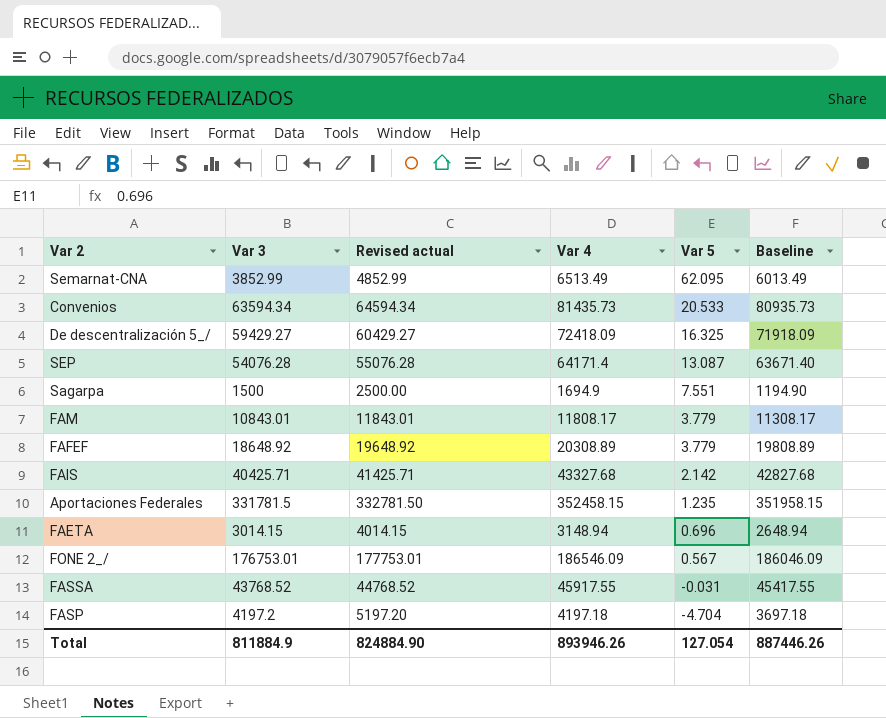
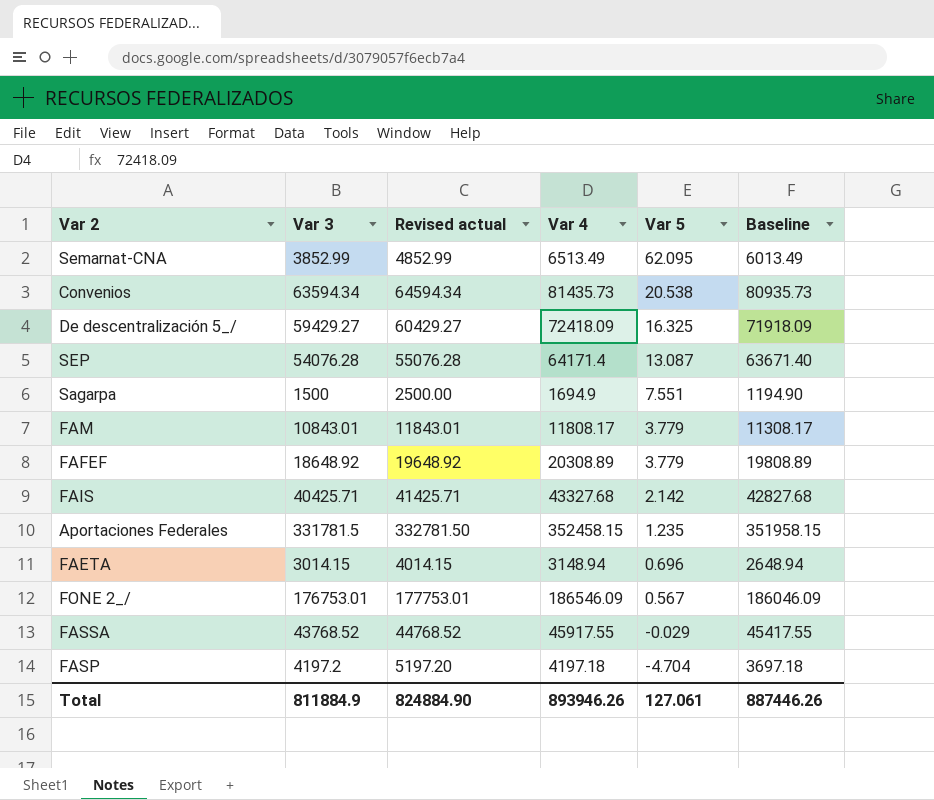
Convenios | Var 5: 20.533 -> 20.538
FASSA | Var 5: -0.031 -> -0.029
Total | Var 5: 127.054 -> 127.061

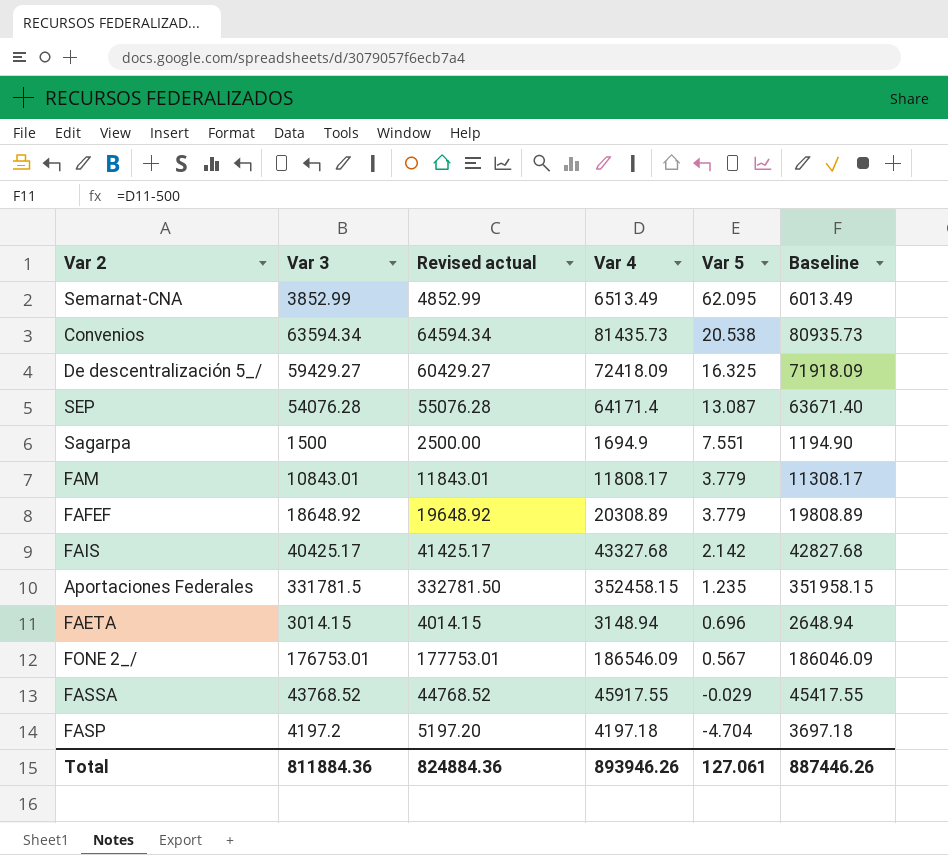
FAIS | Var 3: 40425.71 -> 40425.17
FAIS | Revised actual: 41425.71 -> 41425.17
Total | Var 3: 811884.9 -> 811884.36
Total | Revised actual: 824884.90 -> 824884.36

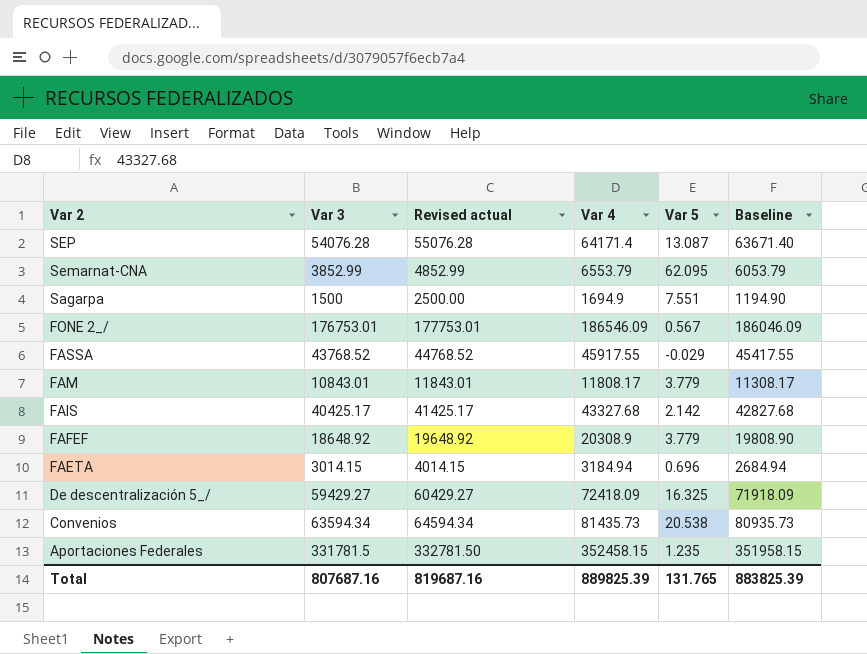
row order: Var 5 descending -> Var 2 descending
row FASP: 4197.2 | 5197.20 | 4197.18 | -4.704 | 3697.18 -> none
Semarnat-CNA | Var 4: 6513.49 -> 6553.79
Semarnat-CNA | Baseline: 6013.49 -> 6053.79
FAFEF | Var 4: 20308.89 -> 20308.9
FAFEF | Baseline: 19808.89 -> 19808.90
FAETA | Var 4: 3148.94 -> 3184.94
FAETA | Baseline: 2648.94 -> 2684.94
Total | Var 3: 811884.36 -> 807687.16
Total | Revised actual: 824884.36 -> 819687.16
Total | Var 4: 893946.26 -> 889825.39
Total | Var 5: 127.061 -> 131.765
Total | Baseline: 887446.26 -> 883825.39

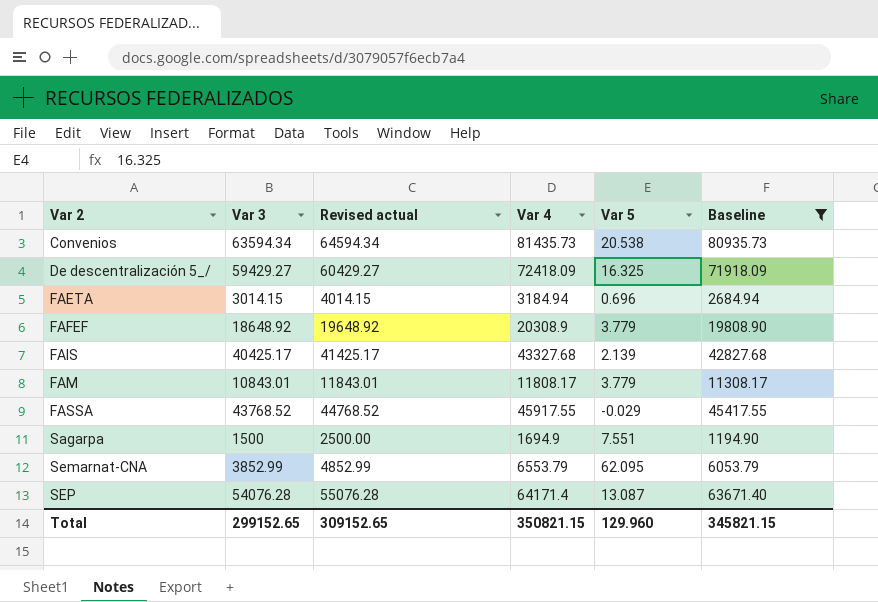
filter: none -> Baseline <= 80935.73
row order: Var 2 descending -> Var 2 ascending
FAIS | Var 5: 2.142 -> 2.139
Total | Var 3: 807687.16 -> 299152.65
Total | Revised actual: 819687.16 -> 309152.65
Total | Var 4: 889825.39 -> 350821.15
Total | Var 5: 131.765 -> 129.960
Total | Baseline: 883825.39 -> 345821.15

